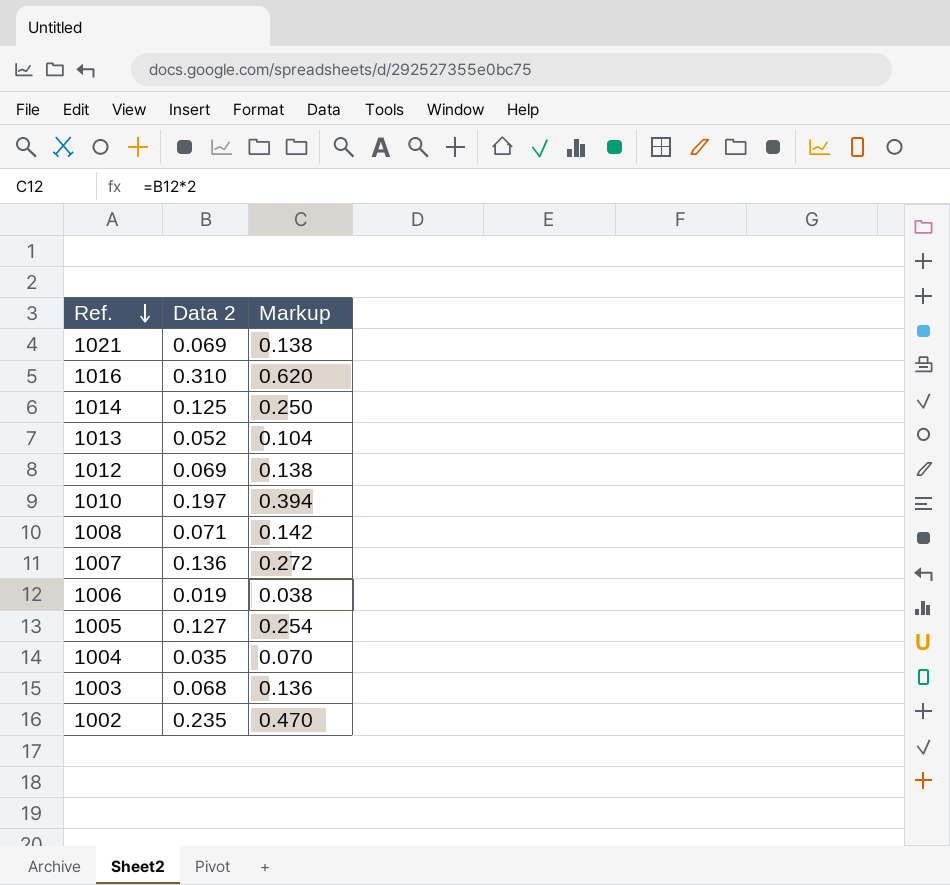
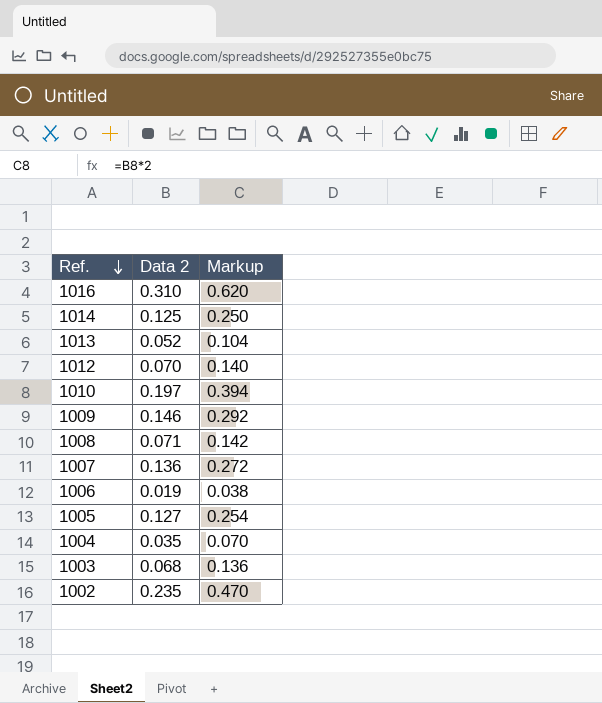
row 1021: 0.069 | 0.138 -> none
1012 | Data 2: 0.069 -> 0.070
1012 | Markup: 0.138 -> 0.140
row 1009: none -> 0.146 | 0.292

